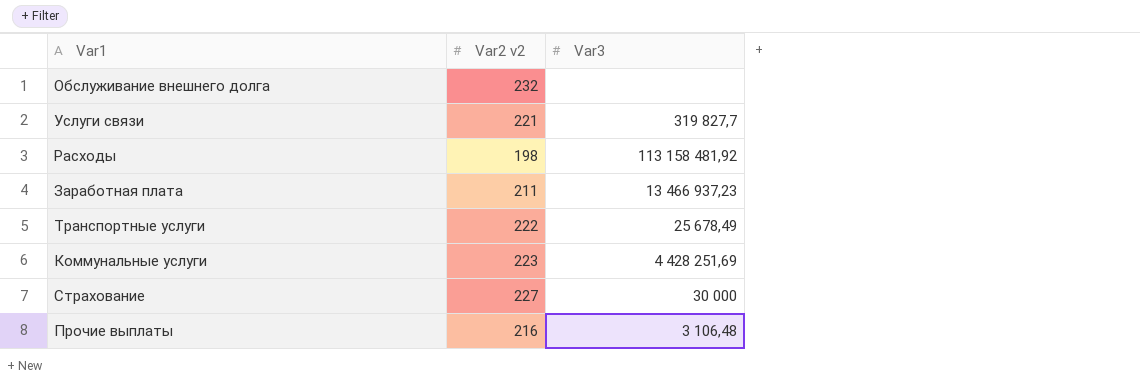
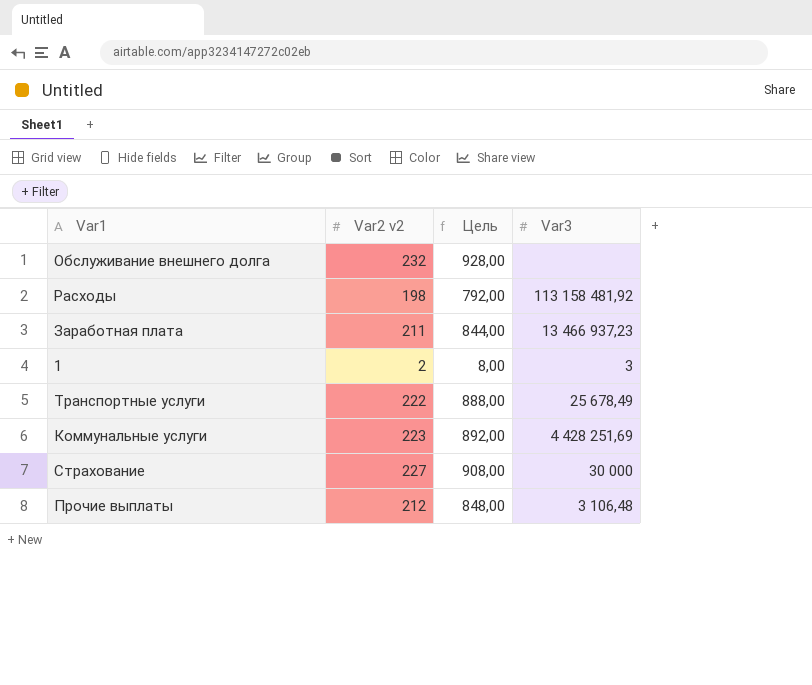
column Цель | formula: none -> [Var2 v2] * 4
row Услуги связи: 221 | 319 827,7 -> none
row 1: none -> 2 | 8,00 | 3
Прочие выплаты | Var2 v2: 216 -> 212

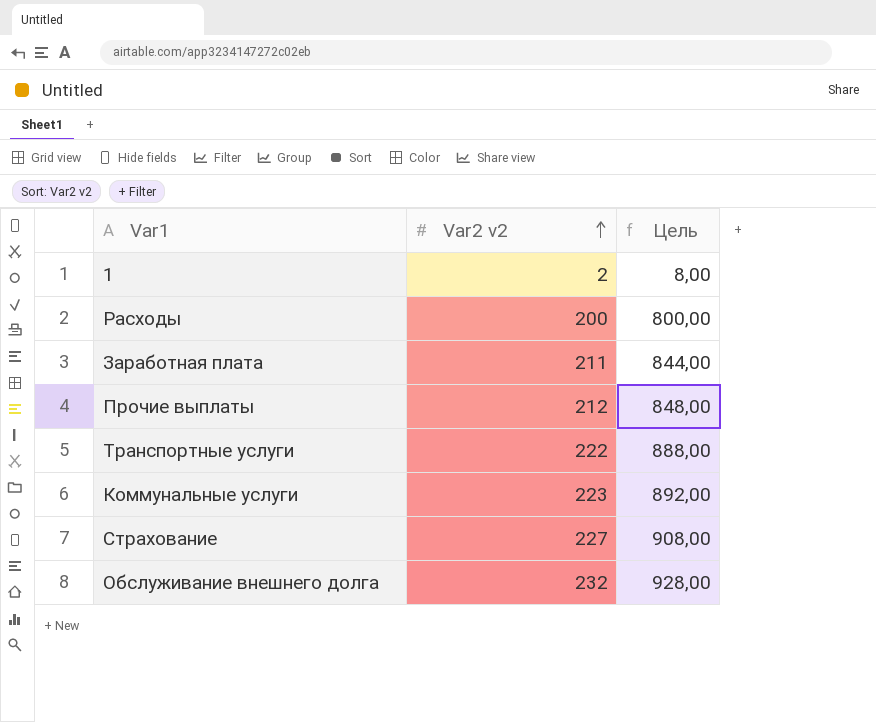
row order: none -> Var2 v2 ascending
column Var3 | position: 4 -> none
Расходы | Var2 v2: 198 -> 200
Расходы | Цель: 792,00 -> 800,00

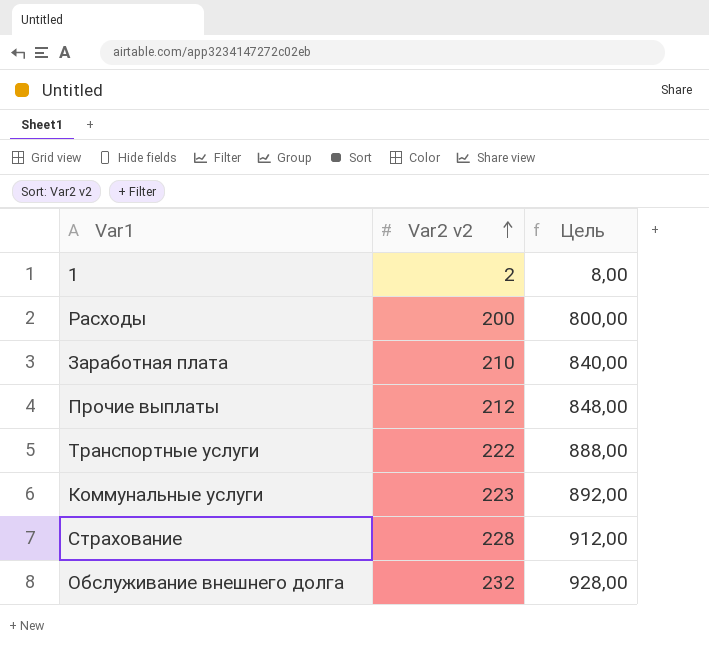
Заработная плата | Var2 v2: 211 -> 210
Заработная плата | Цель: 844,00 -> 840,00
Страхование | Var2 v2: 227 -> 228
Страхование | Цель: 908,00 -> 912,00

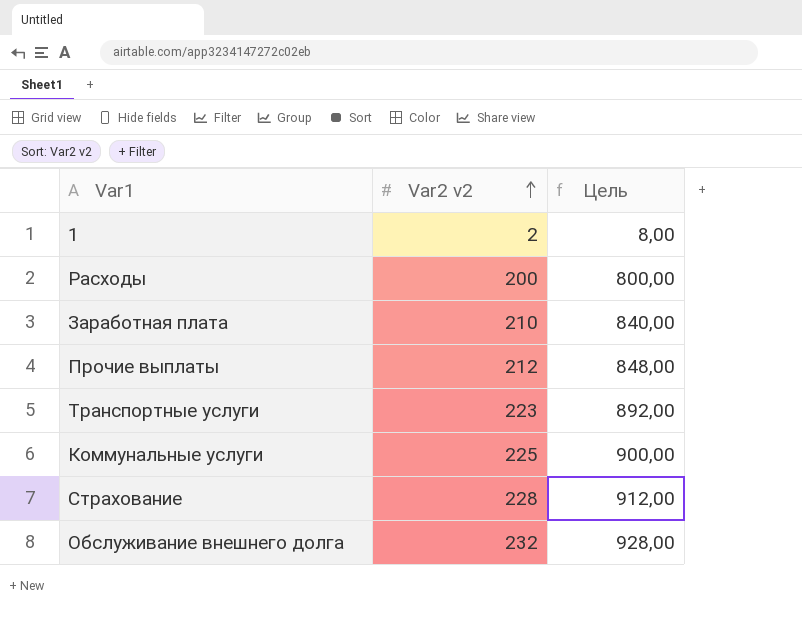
Транспортные услуги | Var2 v2: 222 -> 223
Транспортные услуги | Цель: 888,00 -> 892,00
Коммунальные услуги | Var2 v2: 223 -> 225
Коммунальные услуги | Цель: 892,00 -> 900,00

